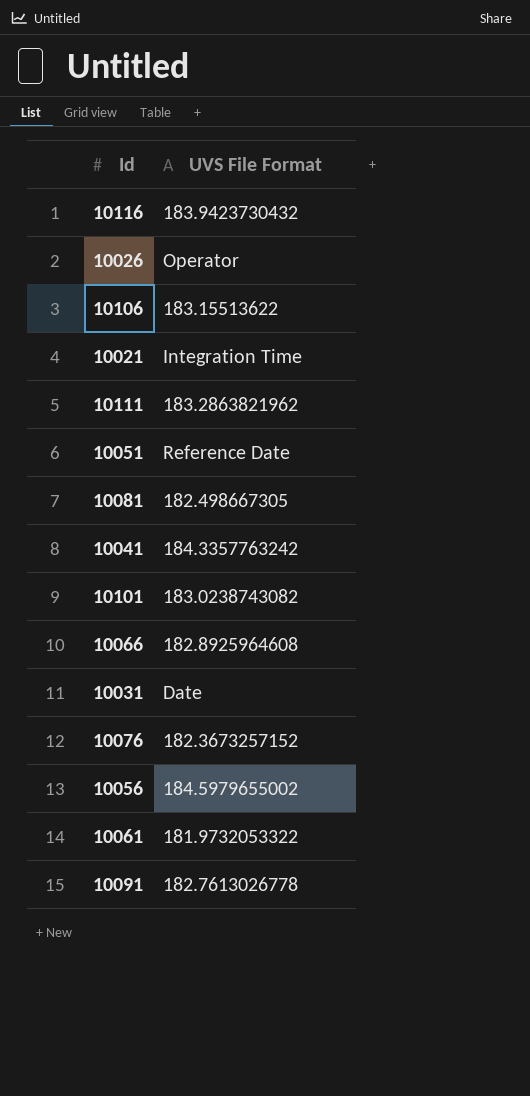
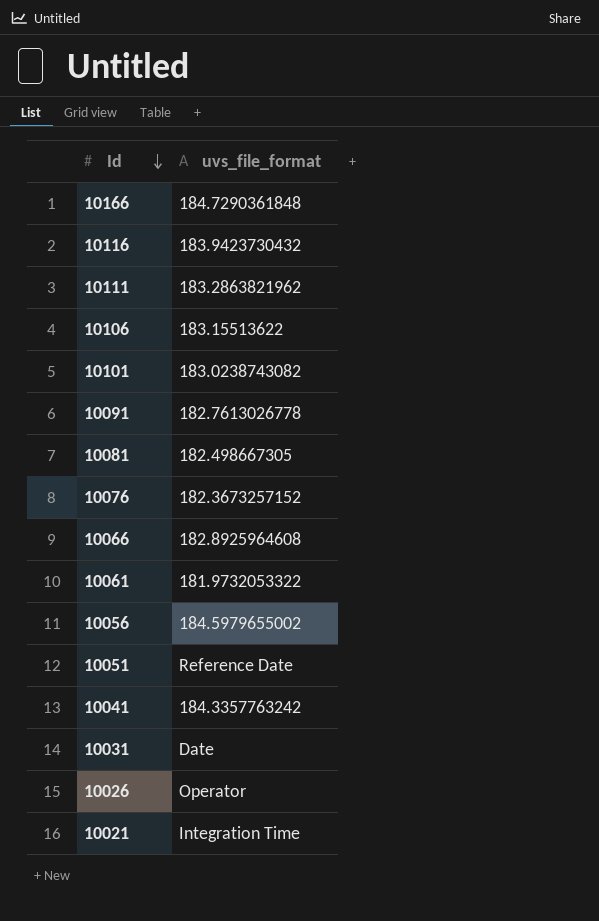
row order: none -> Id descending
column name: UVS File Format -> uvs_file_format
row 10166: none -> 184.7290361848

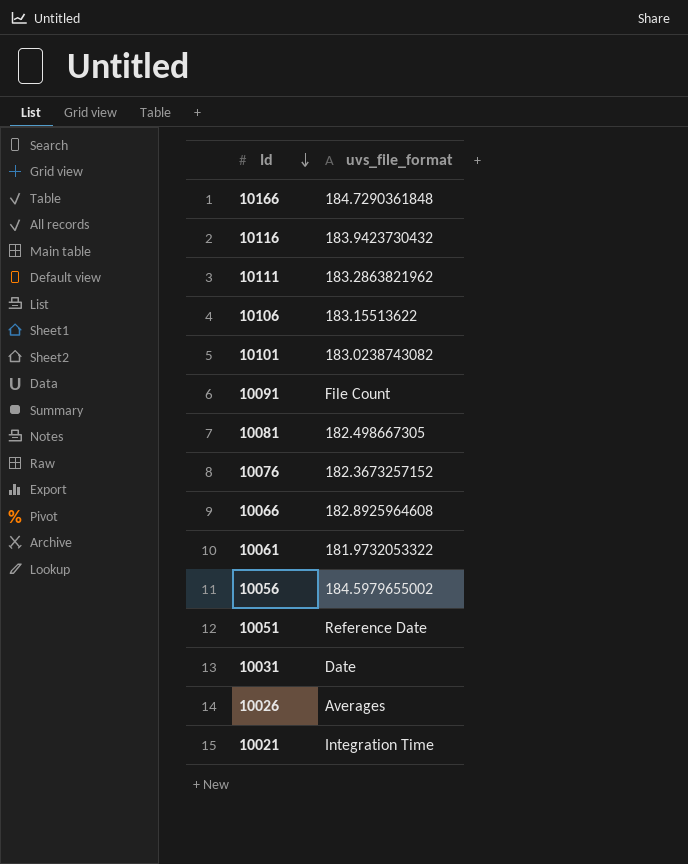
row 10041: 184.3357763242 -> none
10091 | uvs_file_format: 182.7613026778 -> File Count
10026 | uvs_file_format: Operator -> Averages

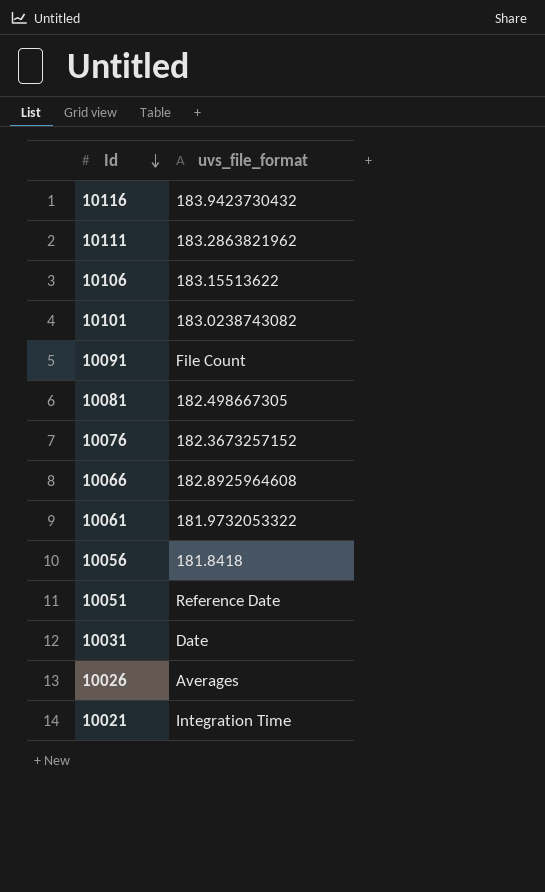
row 10166: 184.7290361848 -> none
10056 | uvs_file_format: 184.5979655002 -> 181.8418

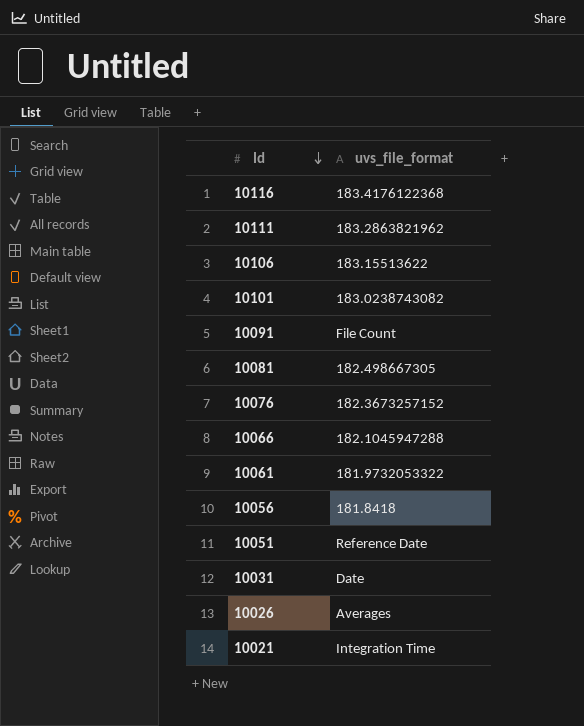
10116 | uvs_file_format: 183.9423730432 -> 183.4176122368
10066 | uvs_file_format: 182.8925964608 -> 182.1045947288

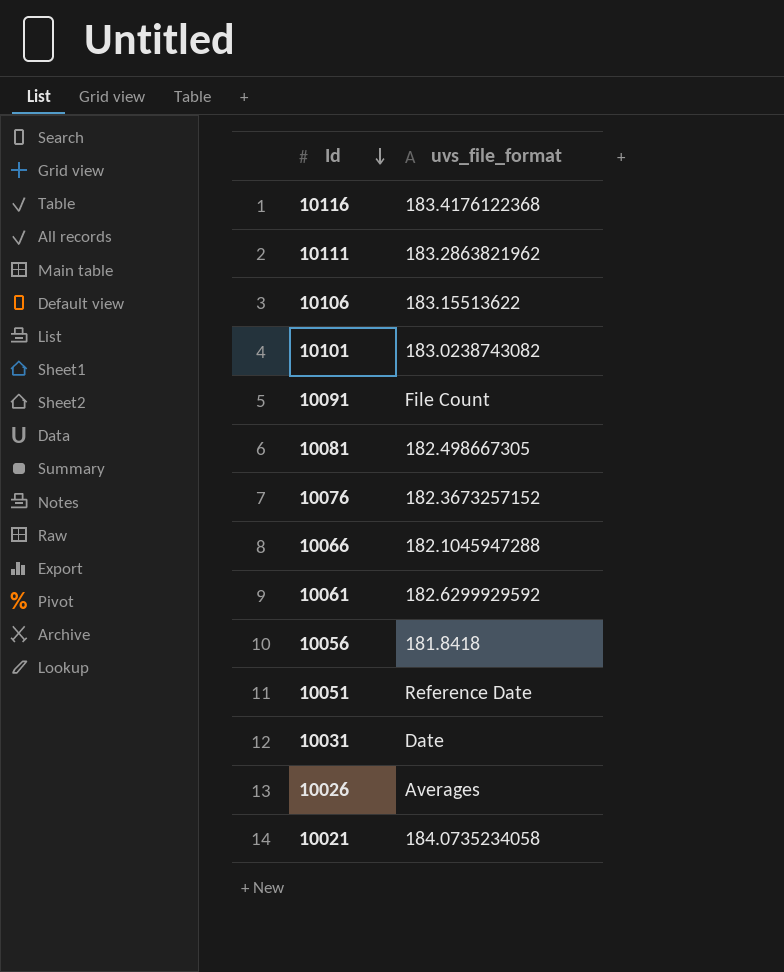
10061 | uvs_file_format: 181.9732053322 -> 182.6299929592
10021 | uvs_file_format: Integration Time -> 184.0735234058

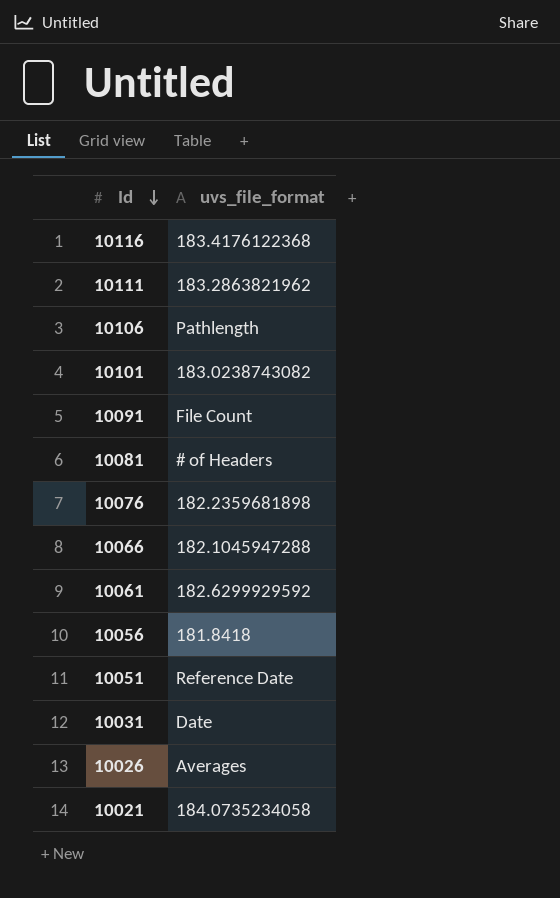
10106 | uvs_file_format: 183.15513622 -> Pathlength
10081 | uvs_file_format: 182.498667305 -> # of Headers
10076 | uvs_file_format: 182.3673257152 -> 182.2359681898

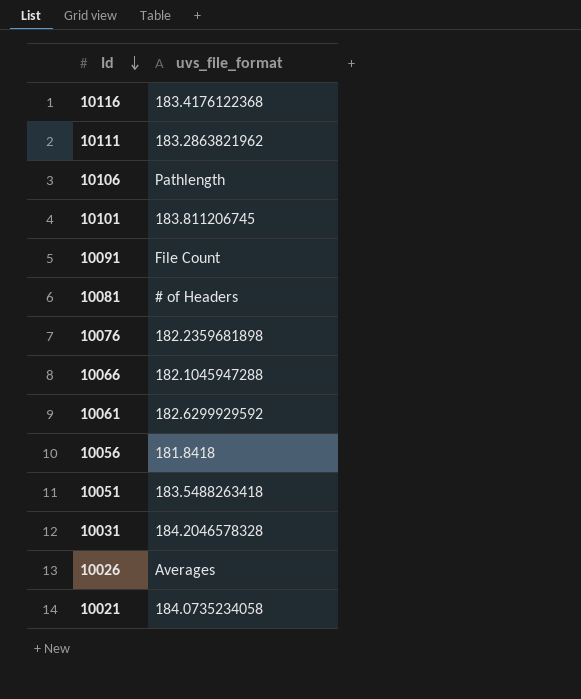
10101 | uvs_file_format: 183.0238743082 -> 183.811206745
10051 | uvs_file_format: Reference Date -> 183.5488263418
10031 | uvs_file_format: Date -> 184.2046578328

